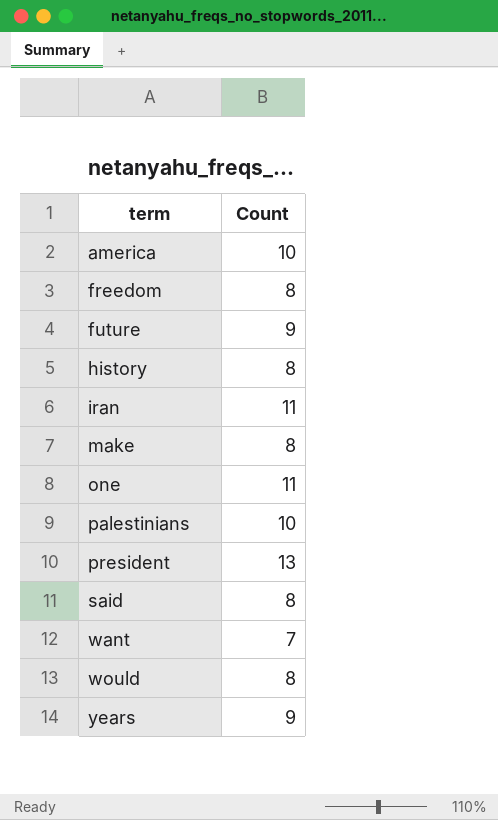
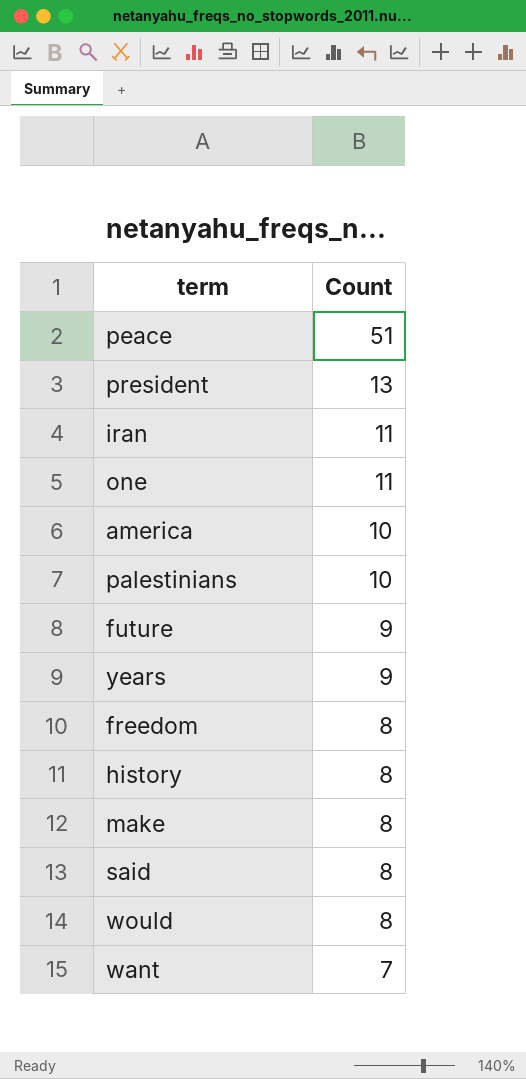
row order: term ascending -> Count descending
row peace: none -> 51

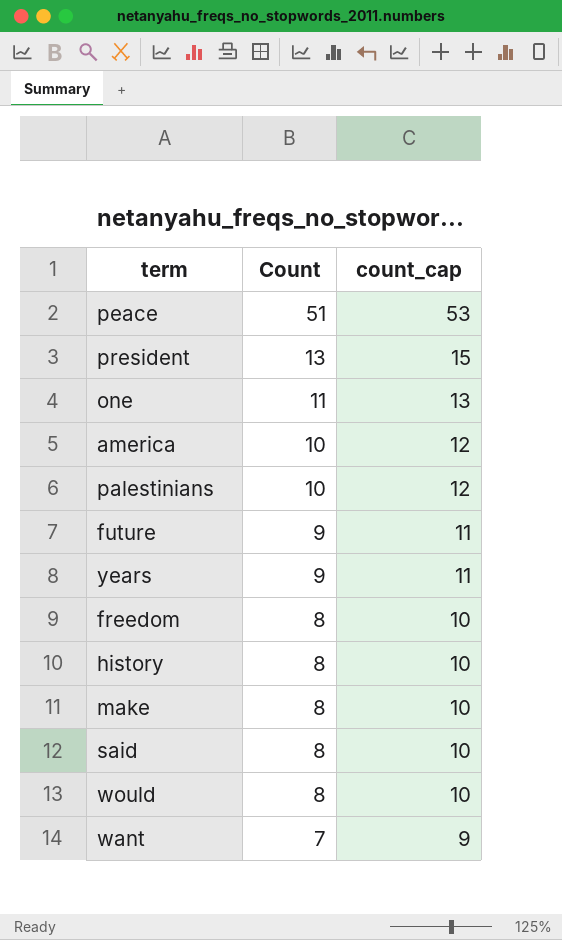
column count_cap | formula: none -> [Count] + 2
row iran: 11 -> none

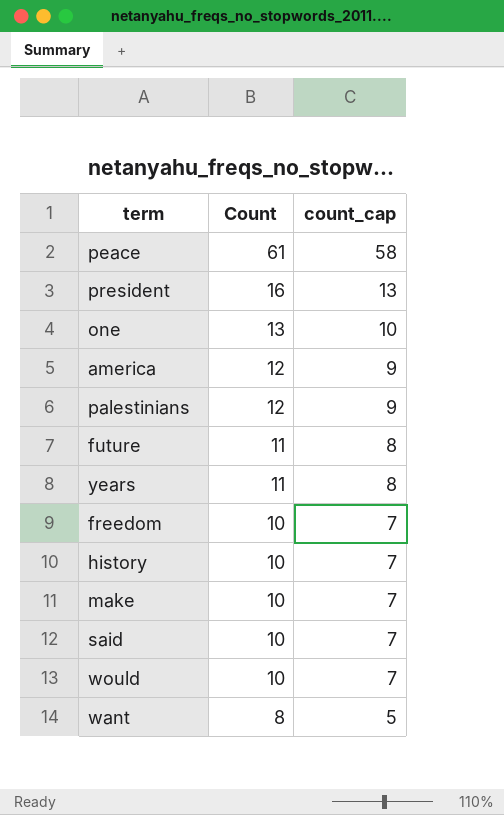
column count_cap | formula: [Count] + 2 -> [Count] - 3
peace | Count: 51 -> 61
president | Count: 13 -> 16
one | Count: 11 -> 13
america | Count: 10 -> 12
palestinians | Count: 10 -> 12
future | Count: 9 -> 11
years | Count: 9 -> 11
freedom | Count: 8 -> 10
history | Count: 8 -> 10
make | Count: 8 -> 10
said | Count: 8 -> 10
would | Count: 8 -> 10
want | Count: 7 -> 8

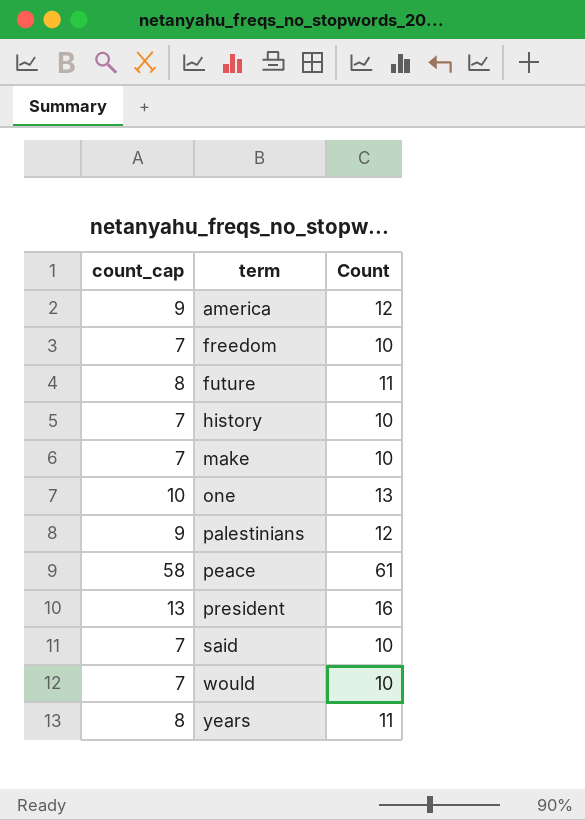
row order: Count descending -> term ascending
column count_cap | position: 3 -> 1
row want: 8 | 5 -> none

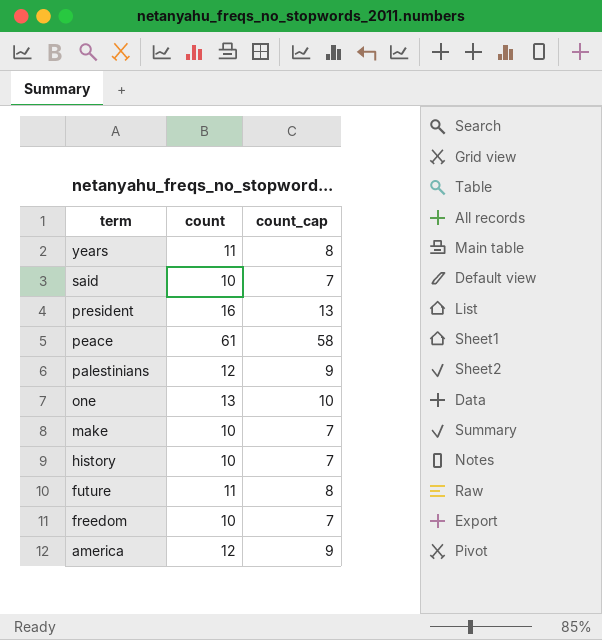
row order: term ascending -> term descending
column name: Count -> count
column count_cap | position: 1 -> 3
row would: 7 | 10 -> none

